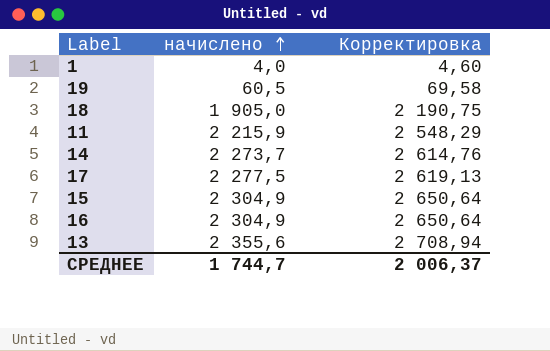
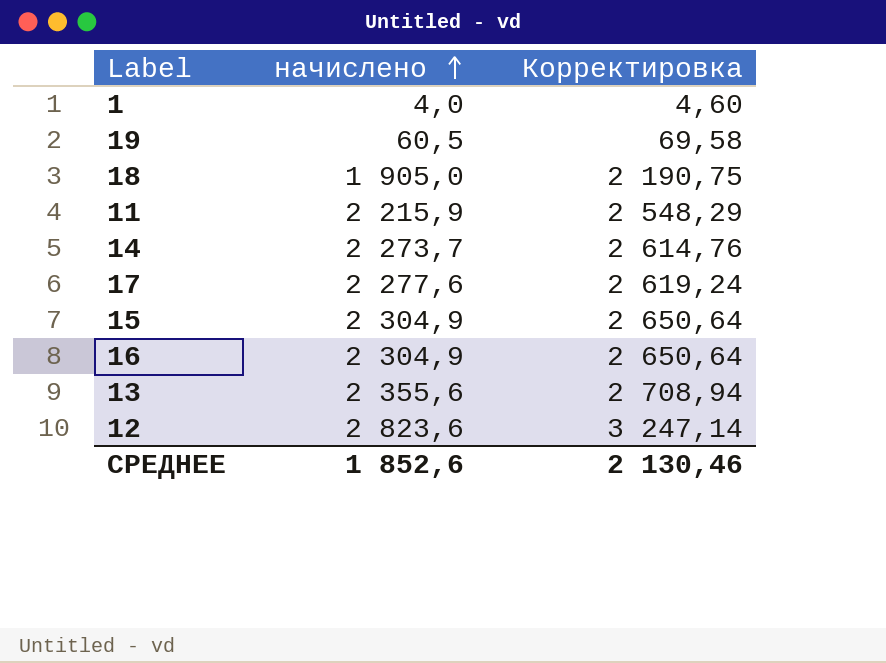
17 | начислено: 2 277,5 -> 2 277,6
17 | Корректировка: 2 619,13 -> 2 619,24
row 12: none -> 2 823,6 | 3 247,14
СРЕДНЕЕ | начислено: 1 744,7 -> 1 852,6
СРЕДНЕЕ | Корректировка: 2 006,37 -> 2 130,46

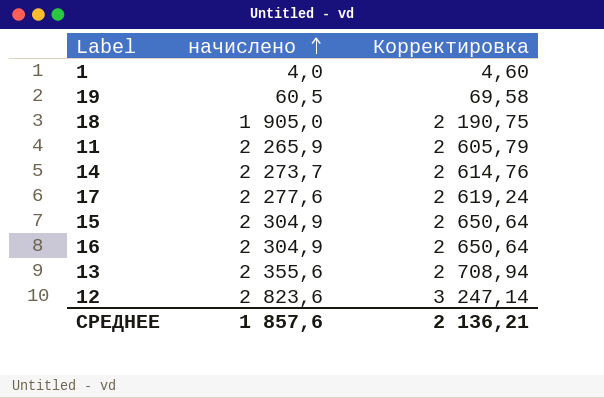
11 | начислено: 2 215,9 -> 2 265,9
11 | Корректировка: 2 548,29 -> 2 605,79
СРЕДНЕЕ | начислено: 1 852,6 -> 1 857,6
СРЕДНЕЕ | Корректировка: 2 130,46 -> 2 136,21

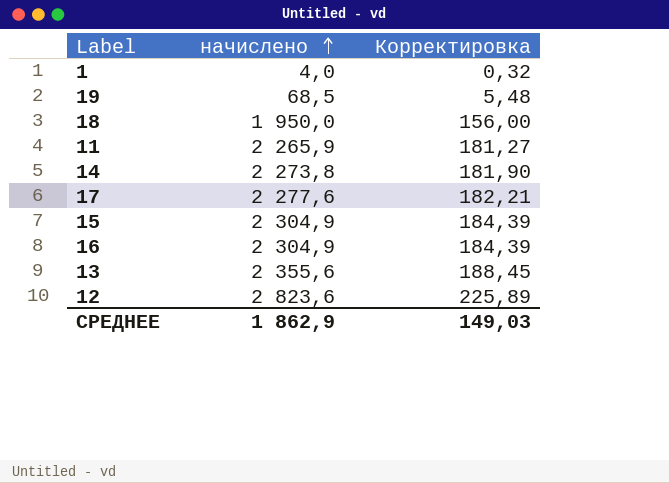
column Корректировка | formula: [начислено] * 1,15 -> [начислено] * 0,08
19 | начислено: 60,5 -> 68,5
18 | начислено: 1 905,0 -> 1 950,0
14 | начислено: 2 273,7 -> 2 273,8
СРЕДНЕЕ | начислено: 1 857,6 -> 1 862,9
СРЕДНЕЕ | Корректировка: 2 136,21 -> 149,03

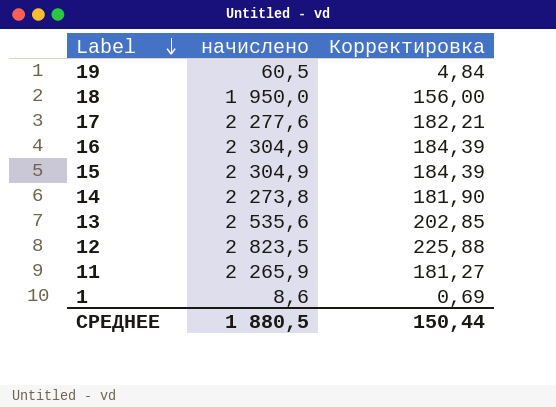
row order: начислено ascending -> Label descending
19 | начислено: 68,5 -> 60,5
19 | Корректировка: 5,48 -> 4,84
13 | начислено: 2 355,6 -> 2 535,6
13 | Корректировка: 188,45 -> 202,85
12 | начислено: 2 823,6 -> 2 823,5
12 | Корректировка: 225,89 -> 225,88
1 | начислено: 4,0 -> 8,6
1 | Корректировка: 0,32 -> 0,69
СРЕДНЕЕ | начислено: 1 862,9 -> 1 880,5
СРЕДНЕЕ | Корректировка: 149,03 -> 150,44

